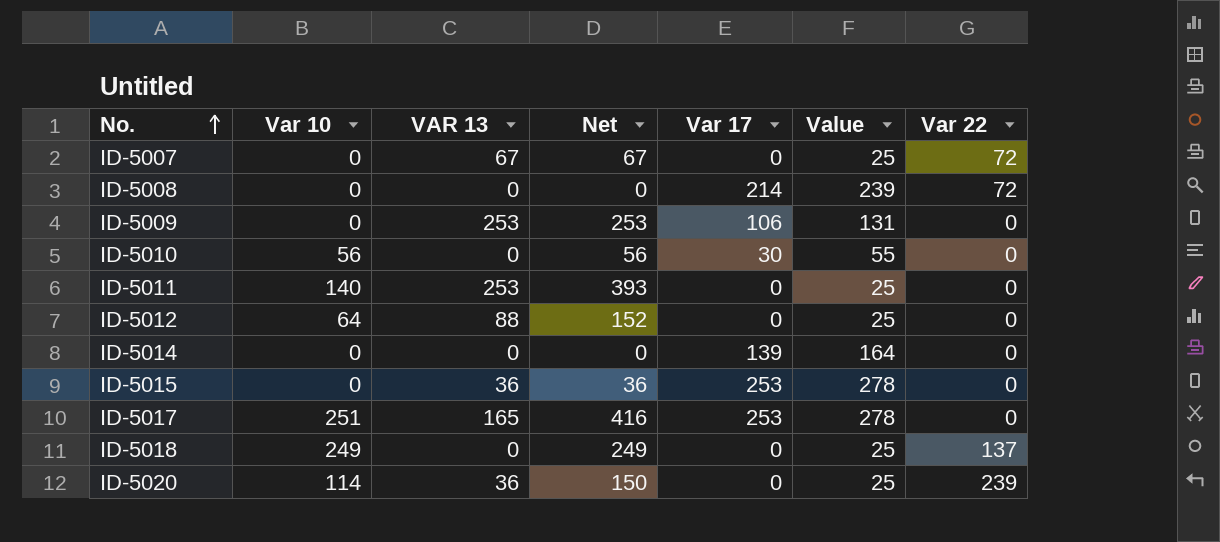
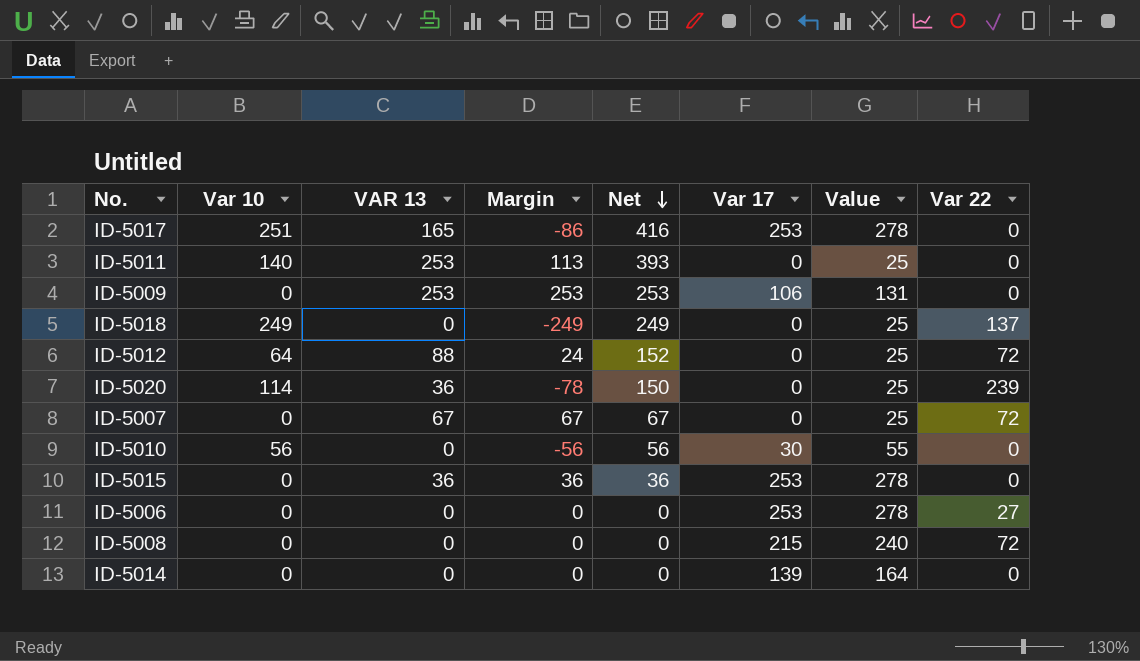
row order: No. ascending -> Net descending
column Margin | formula: none -> [VAR 13] - [Var 10]
ID-5012 | Var 22: 0 -> 72
row ID-5006: none -> 0 | 0 | 0 | 0 | 253 | 278 | 27
ID-5008 | Var 17: 214 -> 215
ID-5008 | Value: 239 -> 240

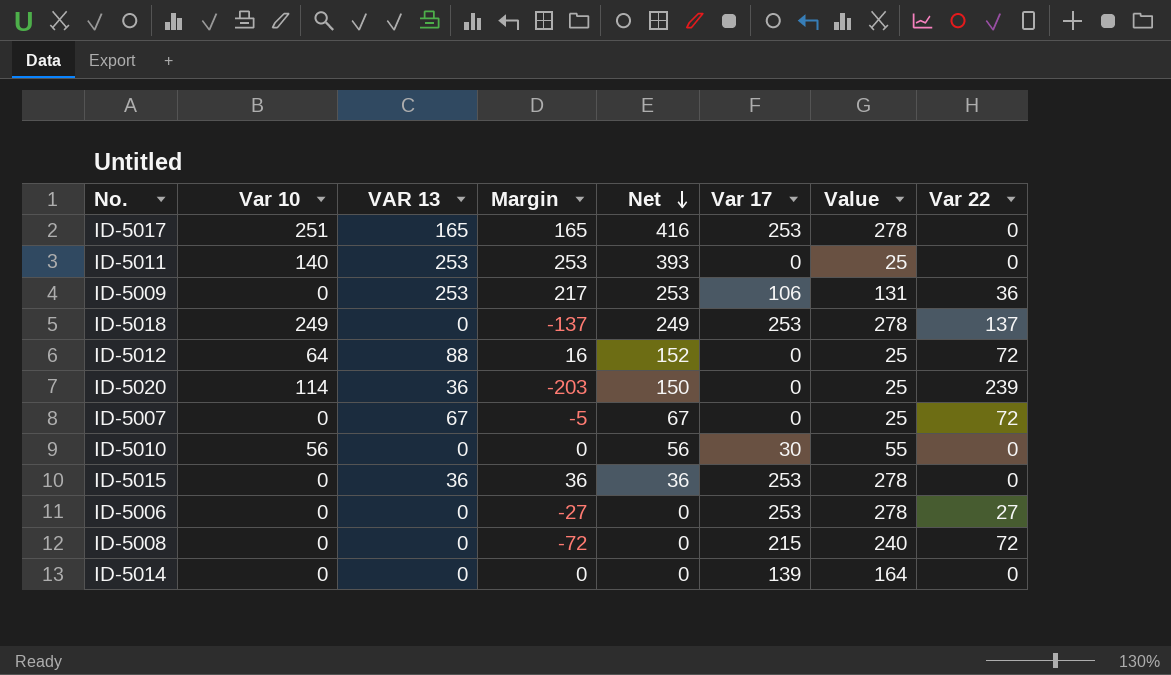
column Margin | formula: [VAR 13] - [Var 10] -> [VAR 13] - [Var 22]
ID-5009 | Var 22: 0 -> 36
ID-5018 | Var 17: 0 -> 253
ID-5018 | Value: 25 -> 278

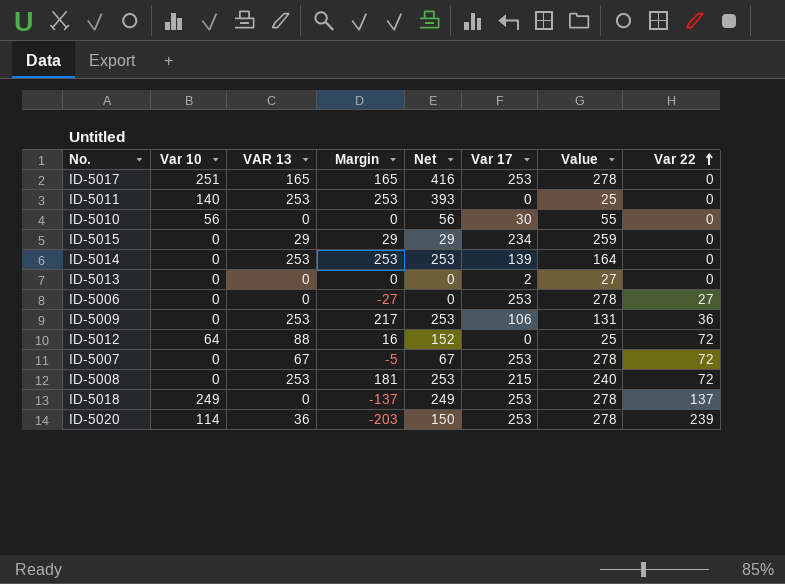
row order: Net descending -> Var 22 ascending
ID-5015 | VAR 13: 36 -> 29
ID-5015 | Margin: 36 -> 29
ID-5015 | Net: 36 -> 29
ID-5015 | Var 17: 253 -> 234
ID-5015 | Value: 278 -> 259
ID-5014 | VAR 13: 0 -> 253
ID-5014 | Margin: 0 -> 253
ID-5014 | Net: 0 -> 253
row ID-5013: none -> 0 | 0 | 0 | 0 | 2 | 27 | 0
ID-5007 | Var 17: 0 -> 253
ID-5007 | Value: 25 -> 278
ID-5008 | VAR 13: 0 -> 253
ID-5008 | Margin: -72 -> 181
ID-5008 | Net: 0 -> 253
ID-5020 | Var 17: 0 -> 253
ID-5020 | Value: 25 -> 278

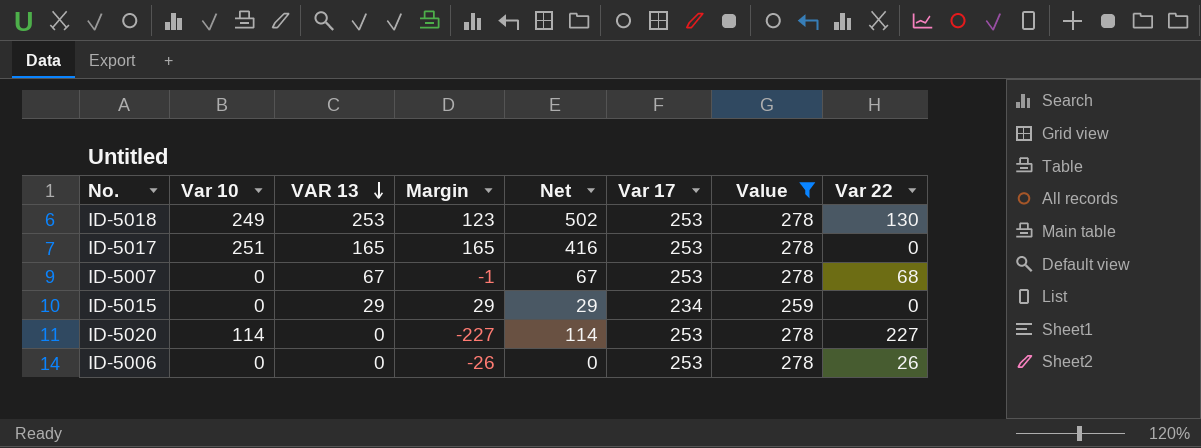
filter: none -> Value >= 259
row order: Var 22 ascending -> VAR 13 descending
ID-5018 | VAR 13: 0 -> 253
ID-5018 | Margin: -137 -> 123
ID-5018 | Net: 249 -> 502
ID-5018 | Var 22: 137 -> 130
ID-5007 | Margin: -5 -> -1
ID-5007 | Var 22: 72 -> 68
ID-5020 | VAR 13: 36 -> 0
ID-5020 | Margin: -203 -> -227
ID-5020 | Net: 150 -> 114
ID-5020 | Var 22: 239 -> 227
ID-5006 | Margin: -27 -> -26
ID-5006 | Var 22: 27 -> 26

